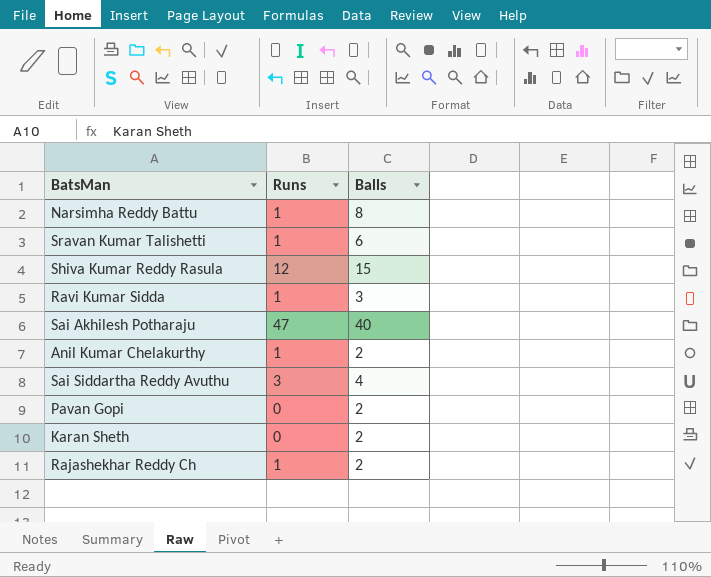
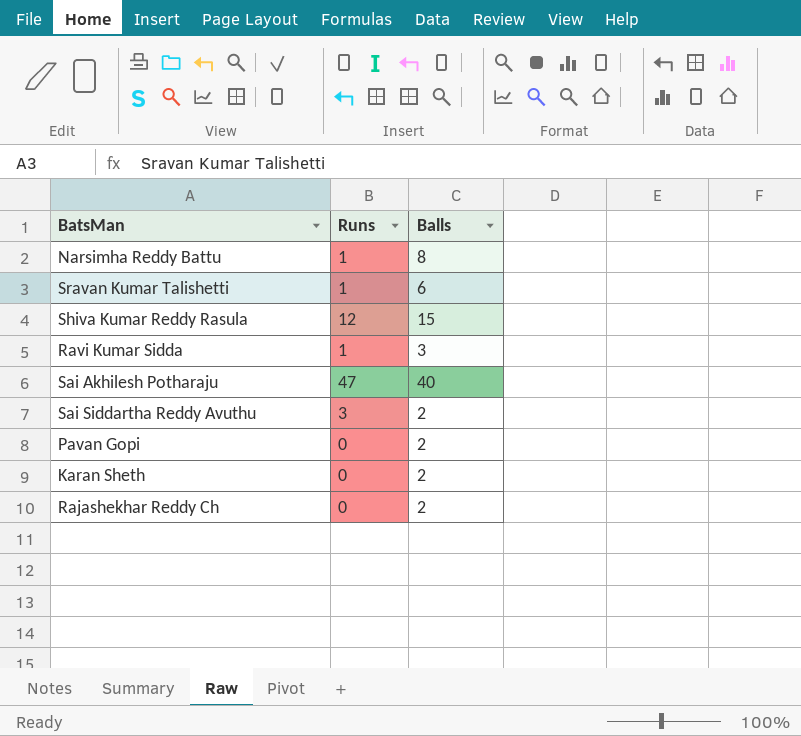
row Anil Kumar Chelakurthy: 1 | 2 -> none
Sai Siddartha Reddy Avuthu | Balls: 4 -> 2
Rajashekhar Reddy Ch | Runs: 1 -> 0

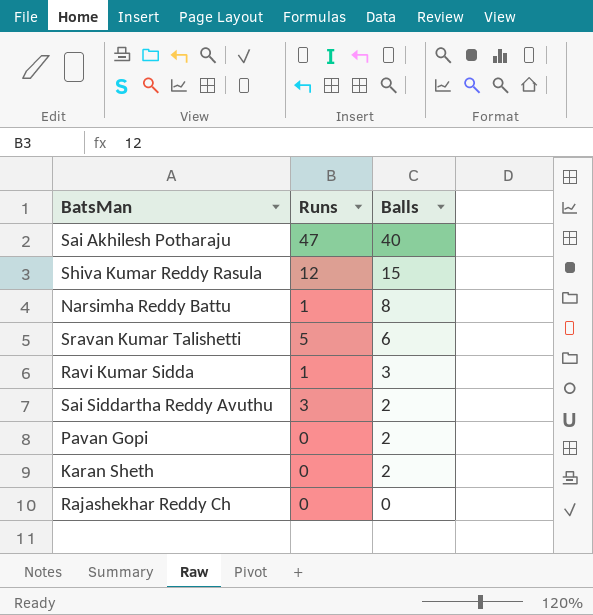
row order: none -> Balls descending
Sravan Kumar Talishetti | Runs: 1 -> 5
Rajashekhar Reddy Ch | Balls: 2 -> 0

